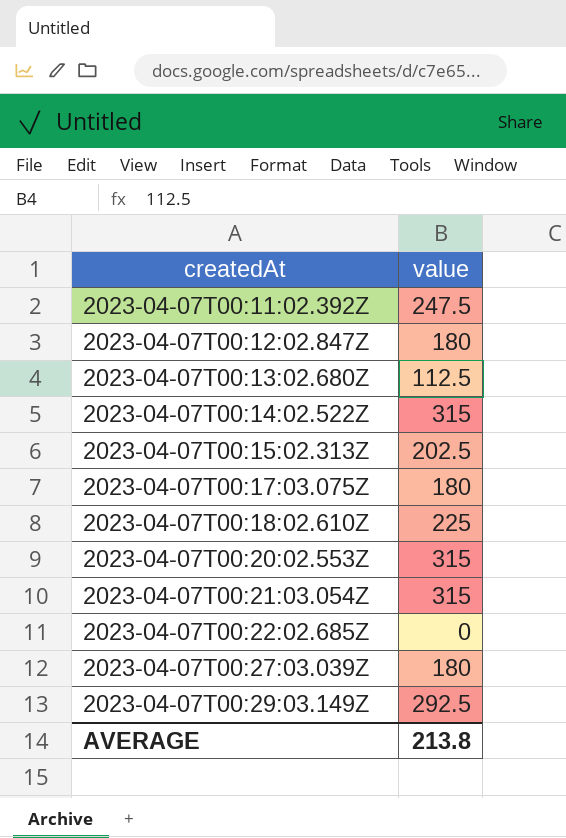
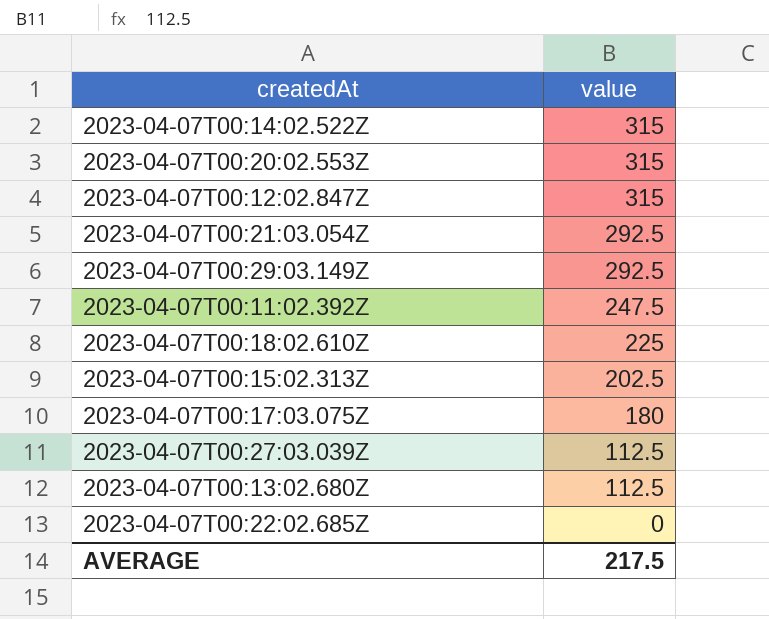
row order: createdAt ascending -> value descending
2023-04-07T00:12:02.847Z | value: 180 -> 315
2023-04-07T00:21:03.054Z | value: 315 -> 292.5
2023-04-07T00:27:03.039Z | value: 180 -> 112.5
AVERAGE | value: 213.8 -> 217.5

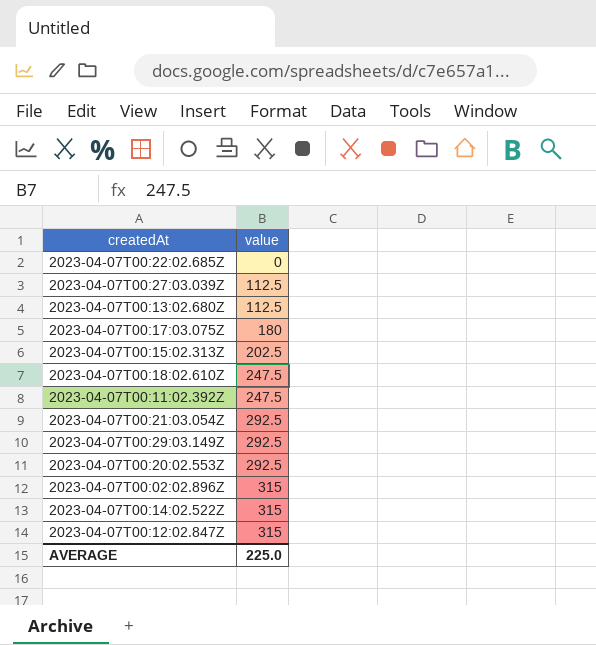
row order: value descending -> value ascending
2023-04-07T00:18:02.610Z | value: 225 -> 247.5
2023-04-07T00:20:02.553Z | value: 315 -> 292.5
row 2023-04-07T00:02:02.896Z: none -> 315
AVERAGE | value: 217.5 -> 225.0

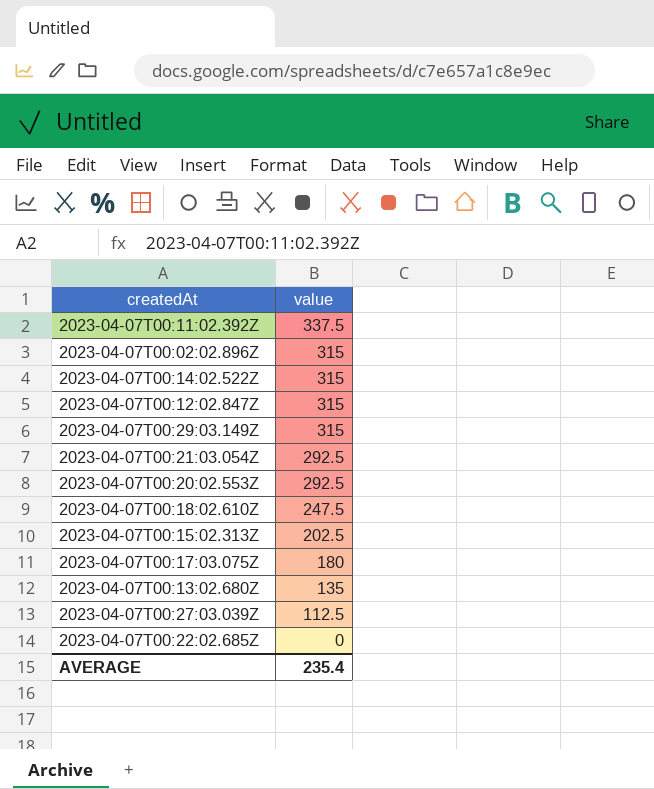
row order: value ascending -> value descending
2023-04-07T00:11:02.392Z | value: 247.5 -> 337.5
2023-04-07T00:29:03.149Z | value: 292.5 -> 315
2023-04-07T00:13:02.680Z | value: 112.5 -> 135
AVERAGE | value: 225.0 -> 235.4

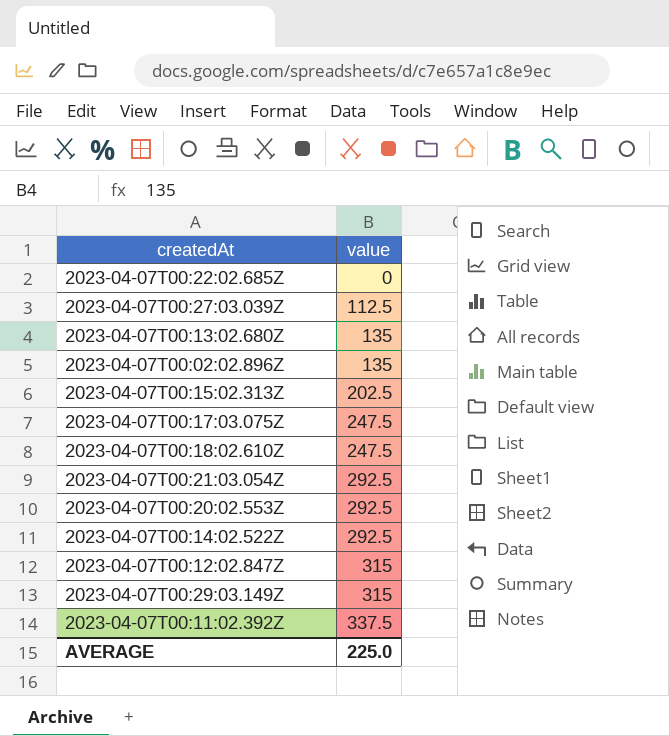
row order: value descending -> value ascending
2023-04-07T00:02:02.896Z | value: 315 -> 135
2023-04-07T00:17:03.075Z | value: 180 -> 247.5
2023-04-07T00:14:02.522Z | value: 315 -> 292.5
AVERAGE | value: 235.4 -> 225.0

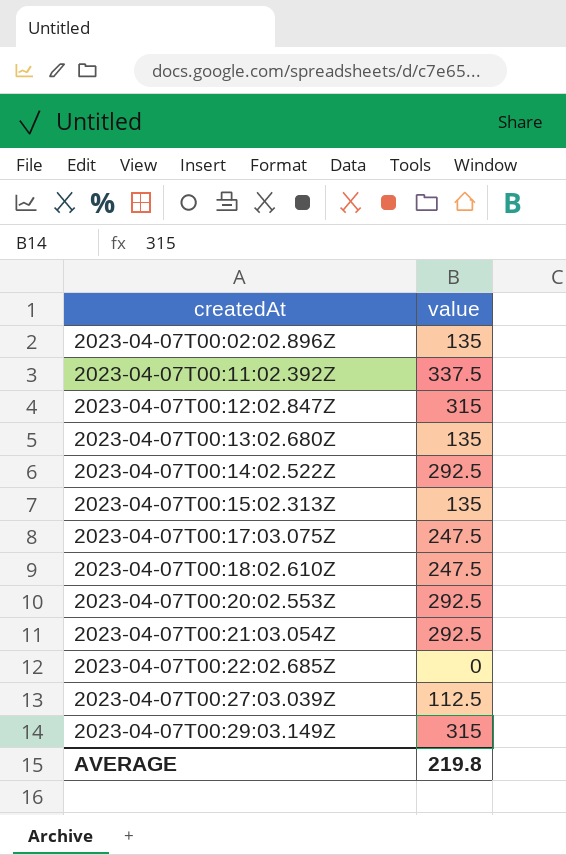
row order: value ascending -> createdAt ascending
2023-04-07T00:15:02.313Z | value: 202.5 -> 135
AVERAGE | value: 225.0 -> 219.8

